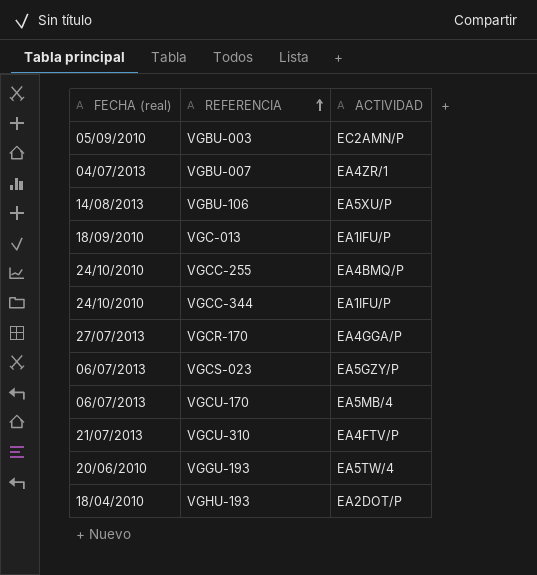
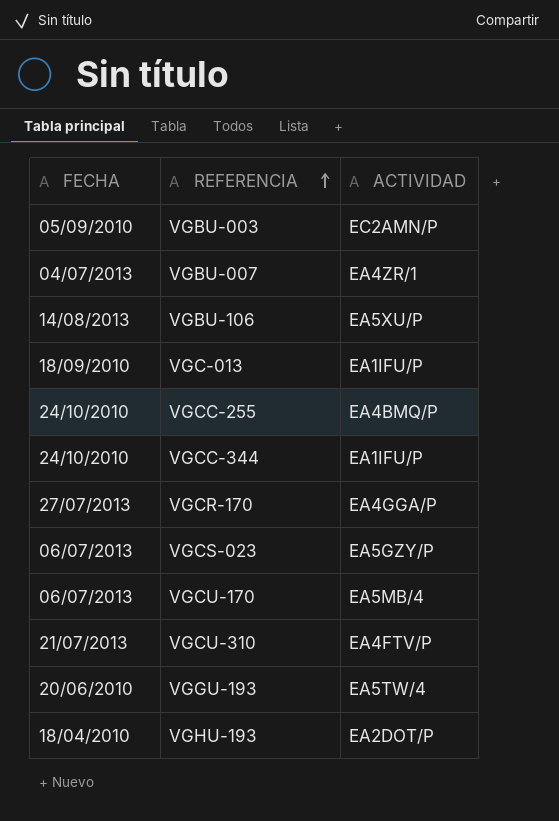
column name: FECHA (real) -> FECHA

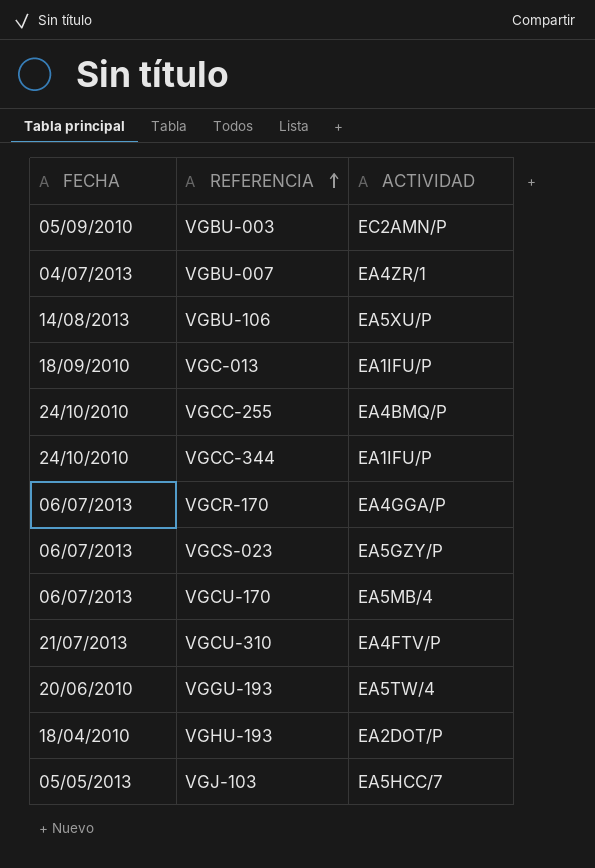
VGCR-170 | FECHA: 27/07/2013 -> 06/07/2013
row VGJ-103: none -> 05/05/2013 | EA5HCC/7

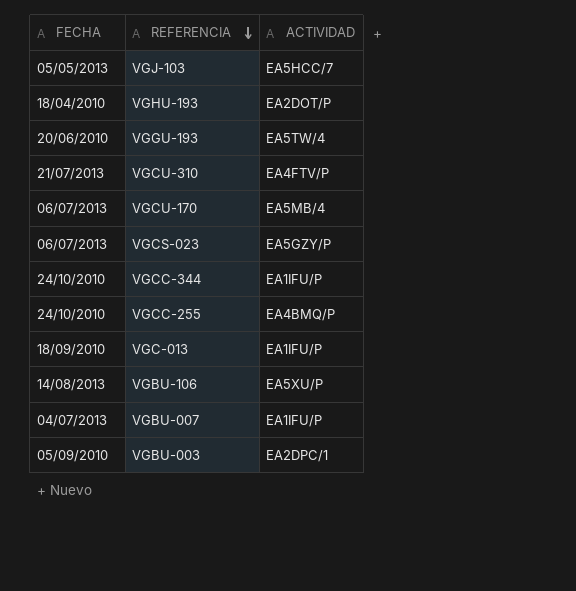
row order: REFERENCIA ascending -> REFERENCIA descending
row VGCR-170: 06/07/2013 | EA4GGA/P -> none
VGBU-007 | ACTIVIDAD: EA4ZR/1 -> EA1IFU/P
VGBU-003 | ACTIVIDAD: EC2AMN/P -> EA2DPC/1

